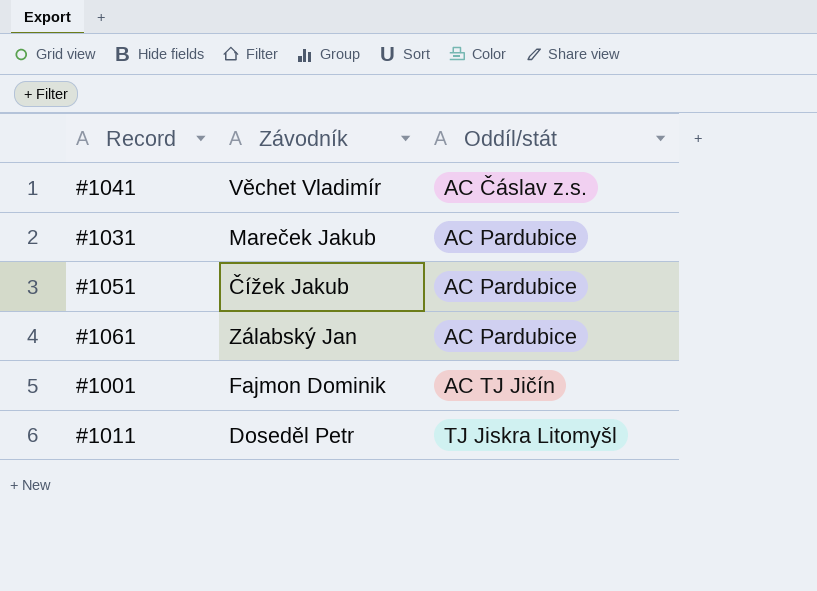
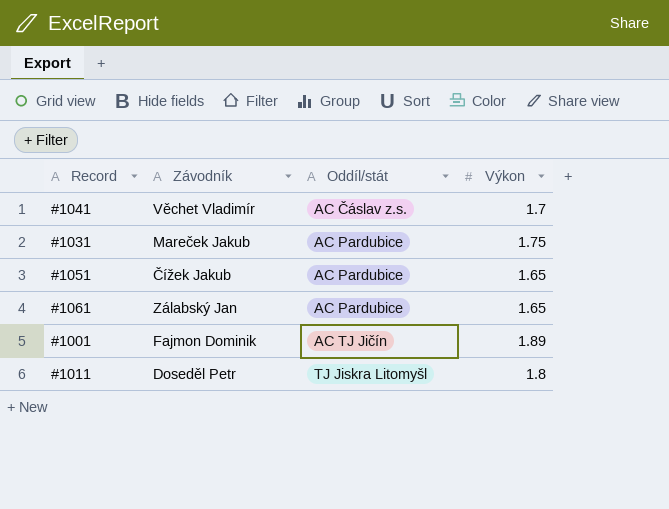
column Výkon | position: none -> 4

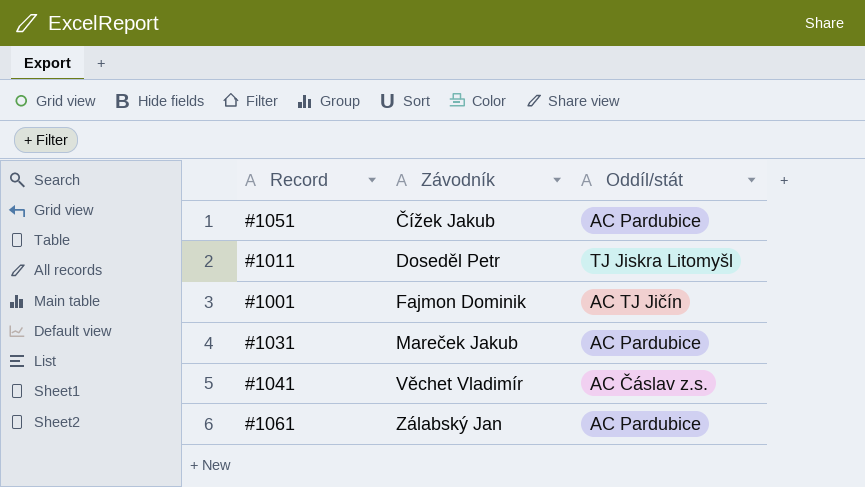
row order: Oddíl/stát ascending -> Závodník ascending
column Výkon | position: 4 -> none

